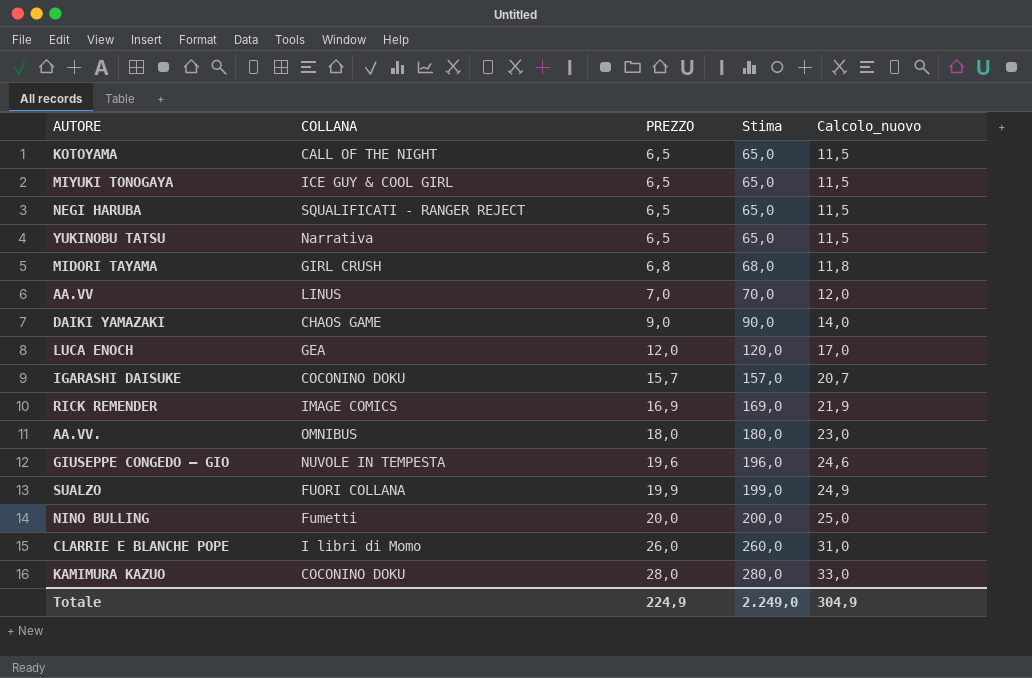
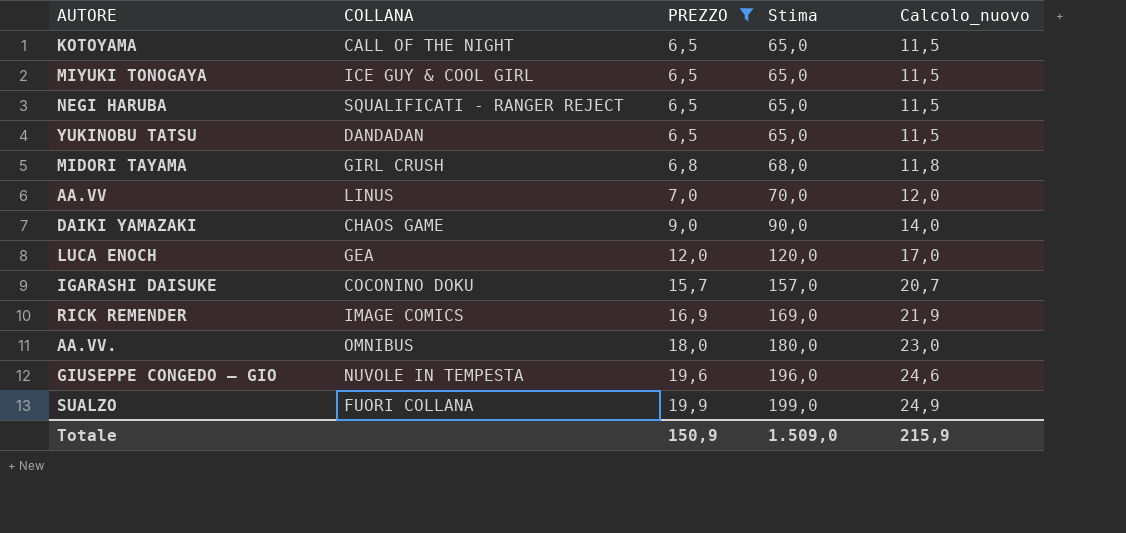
filter: none -> PREZZO <= 19,9
YUKINOBU TATSU | COLLANA: Narrativa -> DANDADAN
Totale | PREZZO: 224,9 -> 150,9
Totale | Stima: 2.249,0 -> 1.509,0
Totale | Calcolo_nuovo: 304,9 -> 215,9

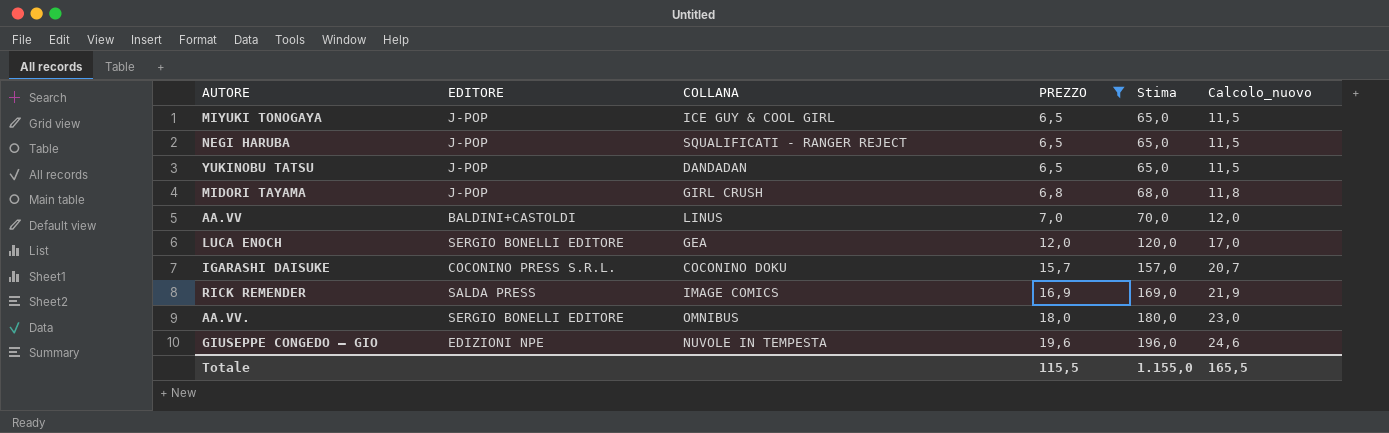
column EDITORE | position: none -> 2
row KOTOYAMA: CALL OF THE NIGHT | 6,5 | 65,0 | 11,5 -> none
row DAIKI YAMAZAKI: CHAOS GAME | 9,0 | 90,0 | 14,0 -> none
row SUALZO: FUORI COLLANA | 19,9 | 199,0 | 24,9 -> none
Totale | PREZZO: 150,9 -> 115,5
Totale | Stima: 1.509,0 -> 1.155,0
Totale | Calcolo_nuovo: 215,9 -> 165,5

